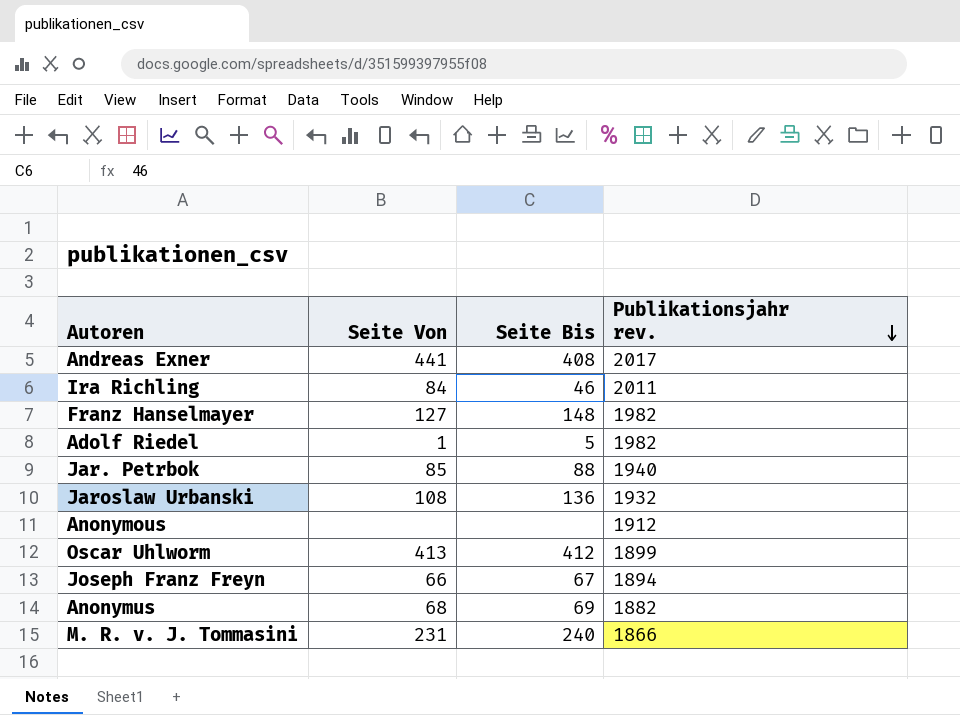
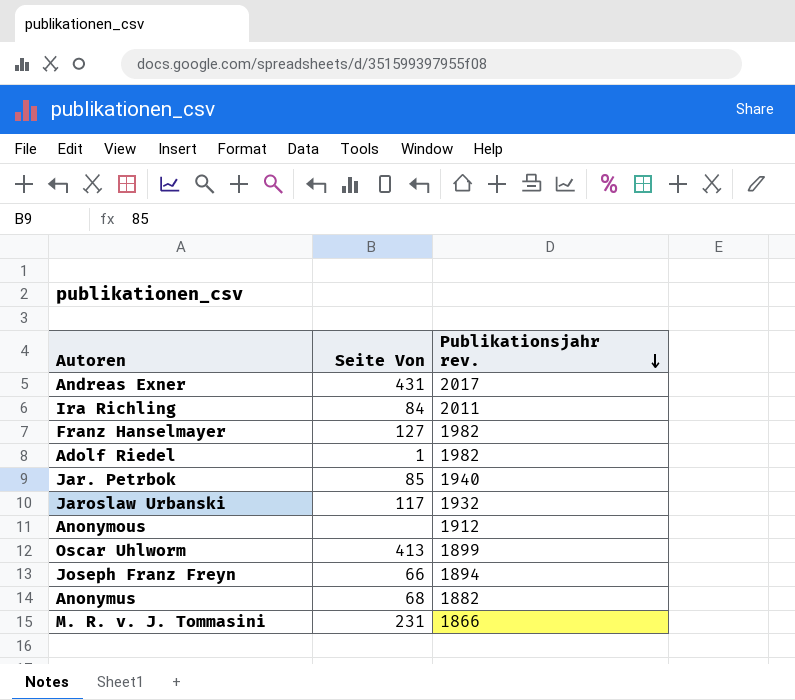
column Seite Bis | position: 3 -> none
Andreas Exner | Seite Von: 441 -> 431
Jaroslaw Urbanski | Seite Von: 108 -> 117

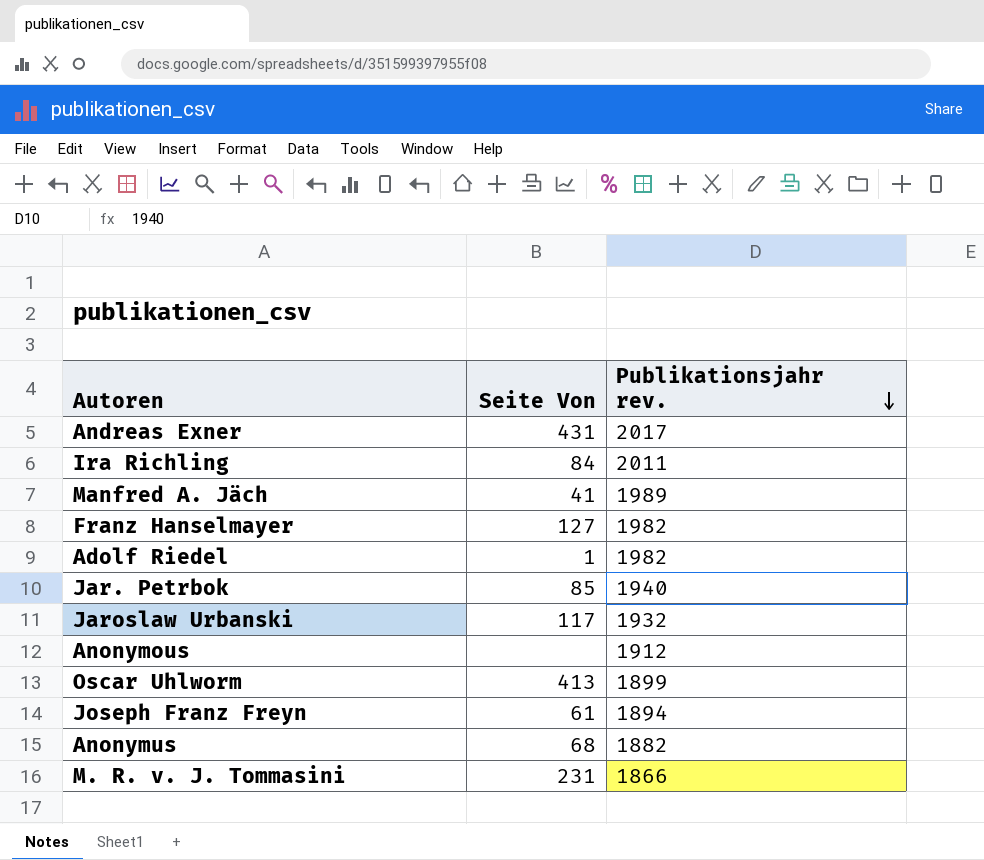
row Manfred A. Jäch: none -> 41 | 1989
Joseph Franz Freyn | Seite Von: 66 -> 61

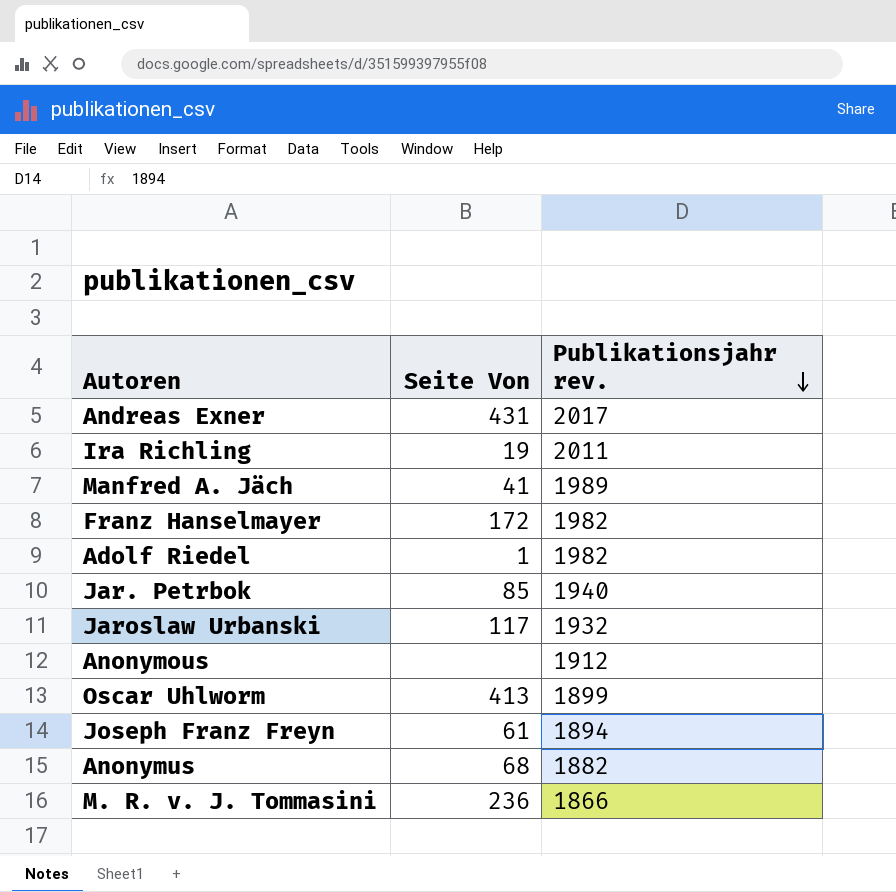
Ira Richling | Seite Von: 84 -> 19
Franz Hanselmayer | Seite Von: 127 -> 172
M. R. v. J. Tommasini | Seite Von: 231 -> 236

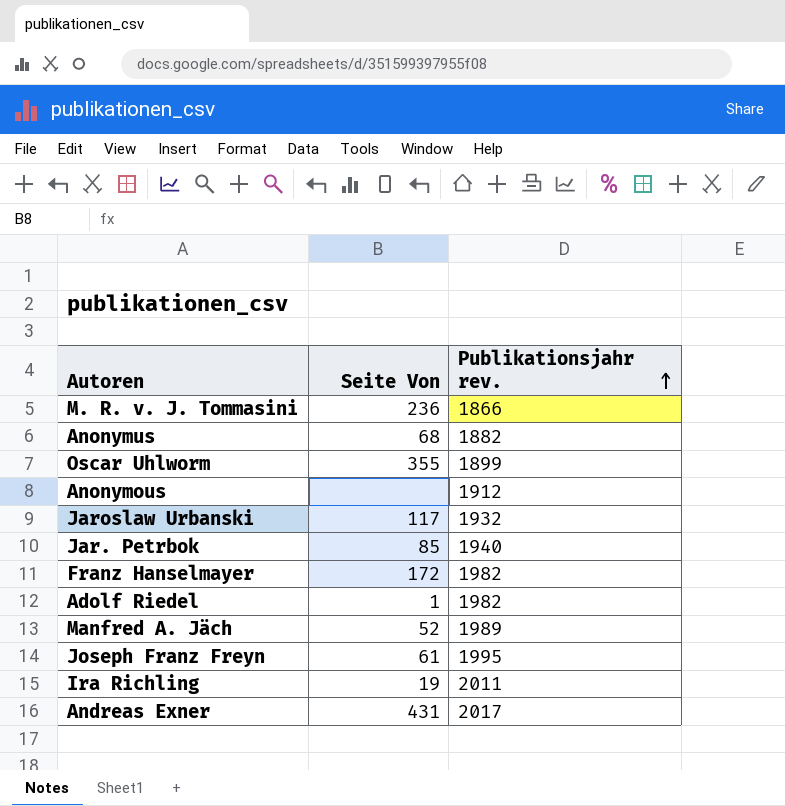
row order: Publikationsjahr rev. descending -> Publikationsjahr rev. ascending
Oscar Uhlworm | Seite Von: 413 -> 355
Manfred A. Jäch | Seite Von: 41 -> 52
Joseph Franz Freyn | Publikationsjahr rev.: 1894 -> 1995

